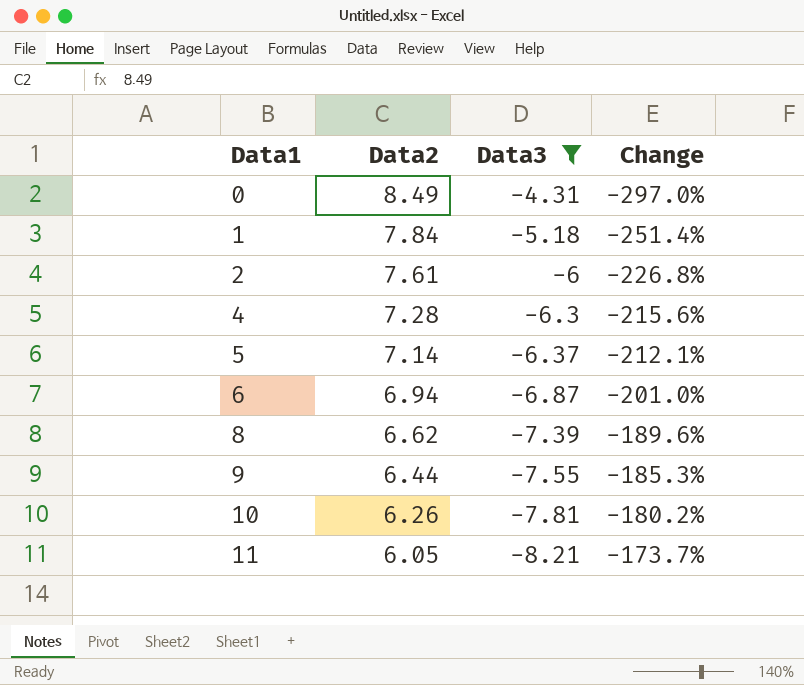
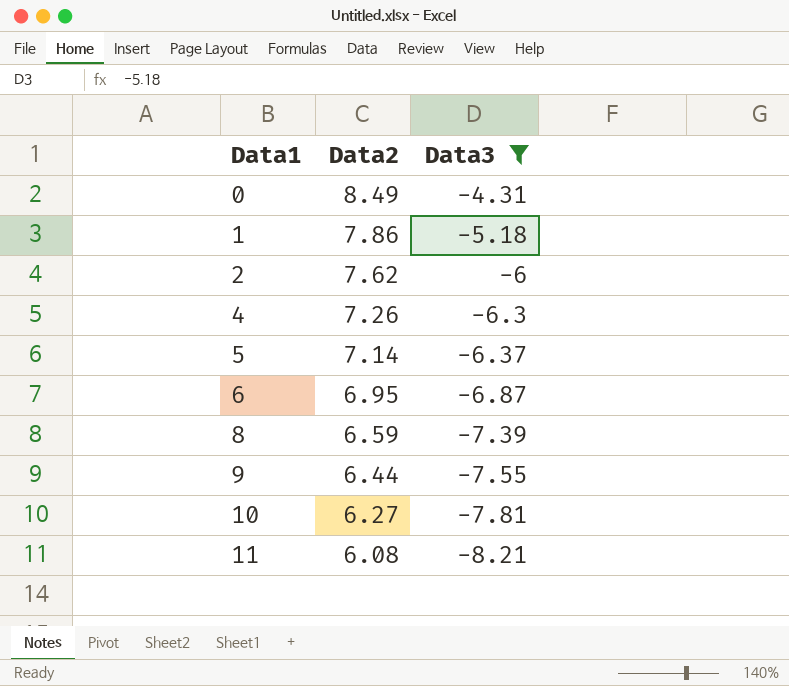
column Change | formula: ([Data2] - [Data3]) / [Data3] -> none
1 | Data2: 7.84 -> 7.86
2 | Data2: 7.61 -> 7.62
4 | Data2: 7.28 -> 7.26
6 | Data2: 6.94 -> 6.95
8 | Data2: 6.62 -> 6.59
10 | Data2: 6.26 -> 6.27
11 | Data2: 6.05 -> 6.08

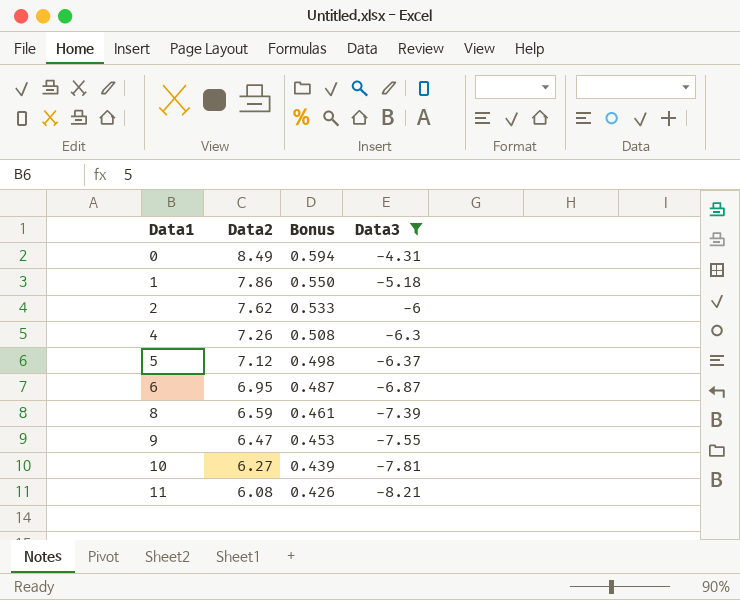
column Bonus | formula: none -> [Data2] * 0.07
5 | Data2: 7.14 -> 7.12
9 | Data2: 6.44 -> 6.47

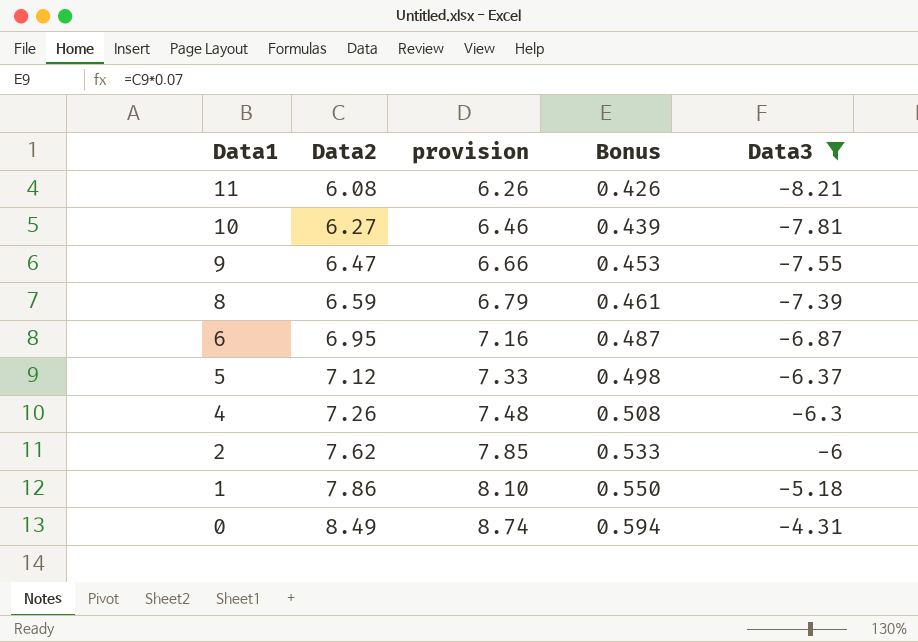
row order: Data1 ascending -> Data1 descending
column provision | formula: none -> [Data2] * 1.03

